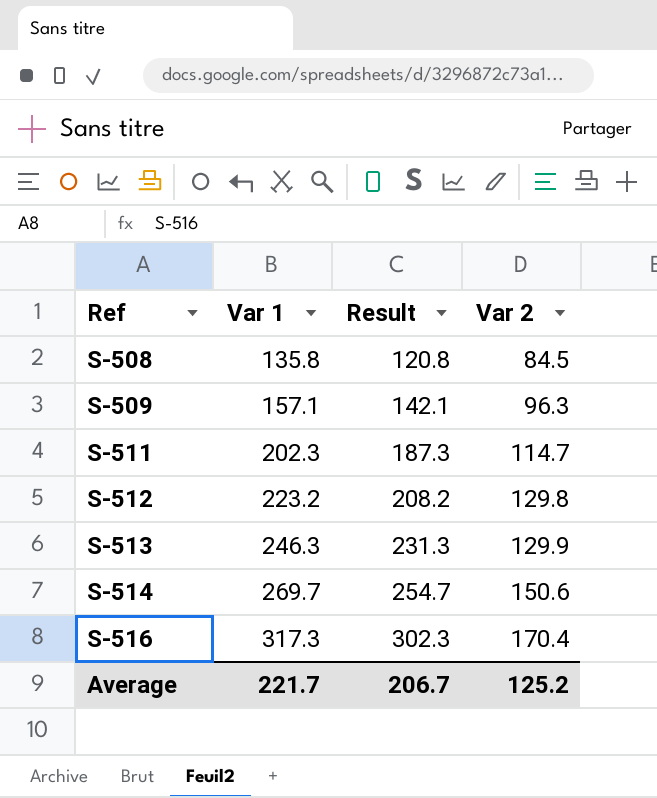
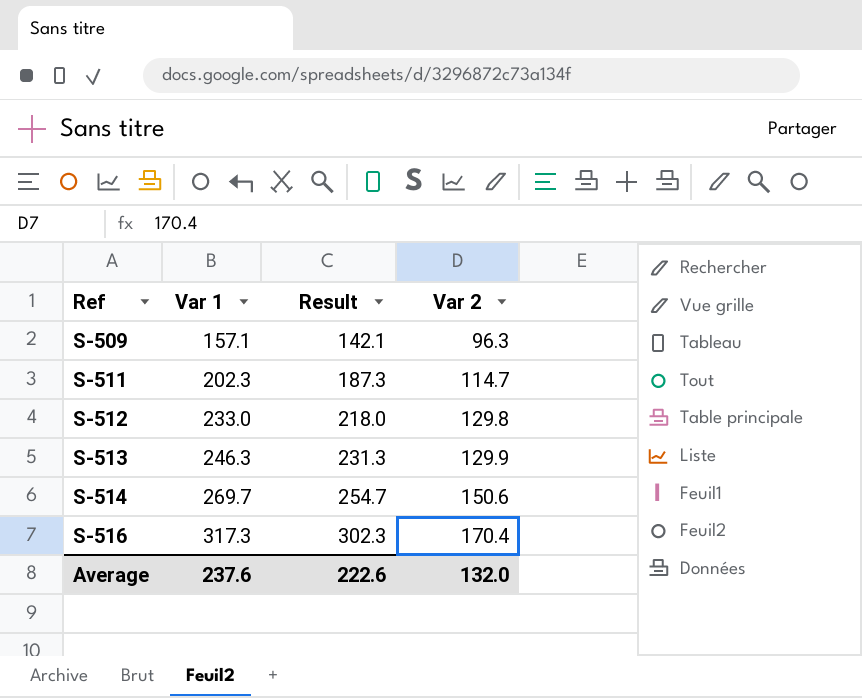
row S-508: 135.8 | 120.8 | 84.5 -> none
S-512 | Var 1: 223.2 -> 233.0
S-512 | Result: 208.2 -> 218.0
Average | Var 1: 221.7 -> 237.6
Average | Result: 206.7 -> 222.6
Average | Var 2: 125.2 -> 132.0

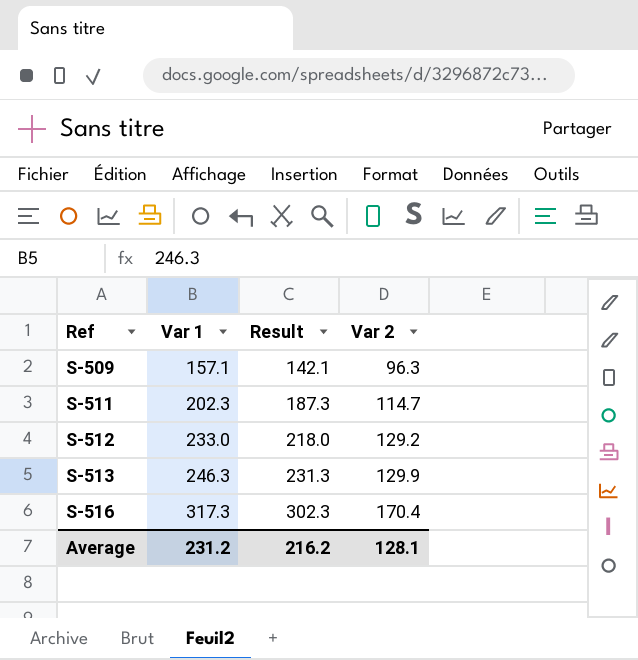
row S-514: 269.7 | 254.7 | 150.6 -> none
S-512 | Var 2: 129.8 -> 129.2
Average | Var 1: 237.6 -> 231.2
Average | Result: 222.6 -> 216.2
Average | Var 2: 132.0 -> 128.1

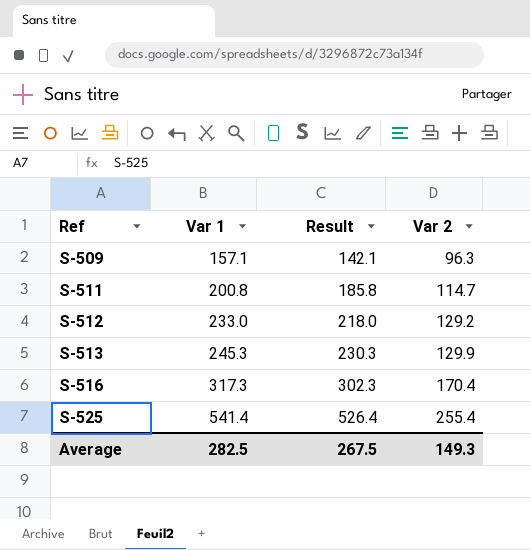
S-511 | Var 1: 202.3 -> 200.8
S-511 | Result: 187.3 -> 185.8
S-513 | Var 1: 246.3 -> 245.3
S-513 | Result: 231.3 -> 230.3
row S-525: none -> 541.4 | 526.4 | 255.4
Average | Var 1: 231.2 -> 282.5
Average | Result: 216.2 -> 267.5
Average | Var 2: 128.1 -> 149.3

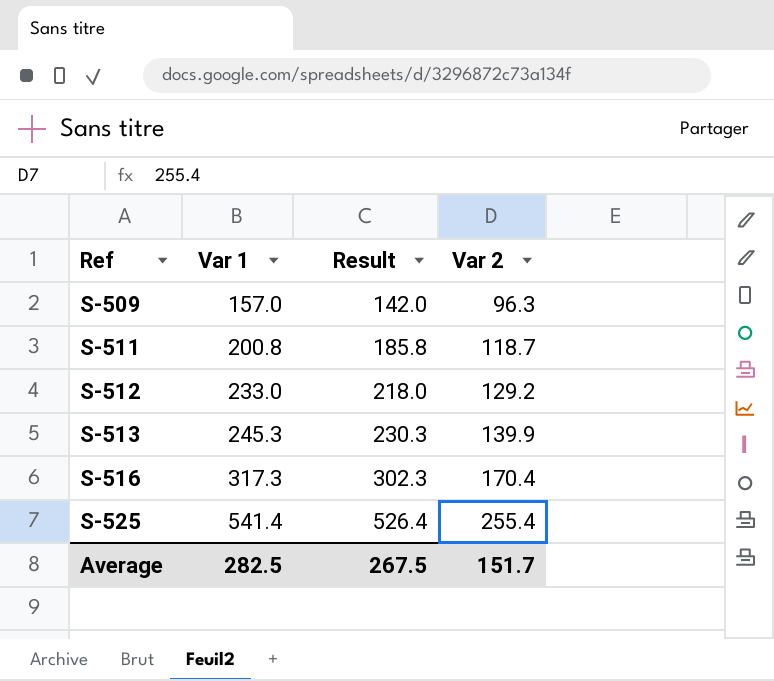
S-509 | Var 1: 157.1 -> 157.0
S-509 | Result: 142.1 -> 142.0
S-511 | Var 2: 114.7 -> 118.7
S-513 | Var 2: 129.9 -> 139.9
Average | Var 2: 149.3 -> 151.7

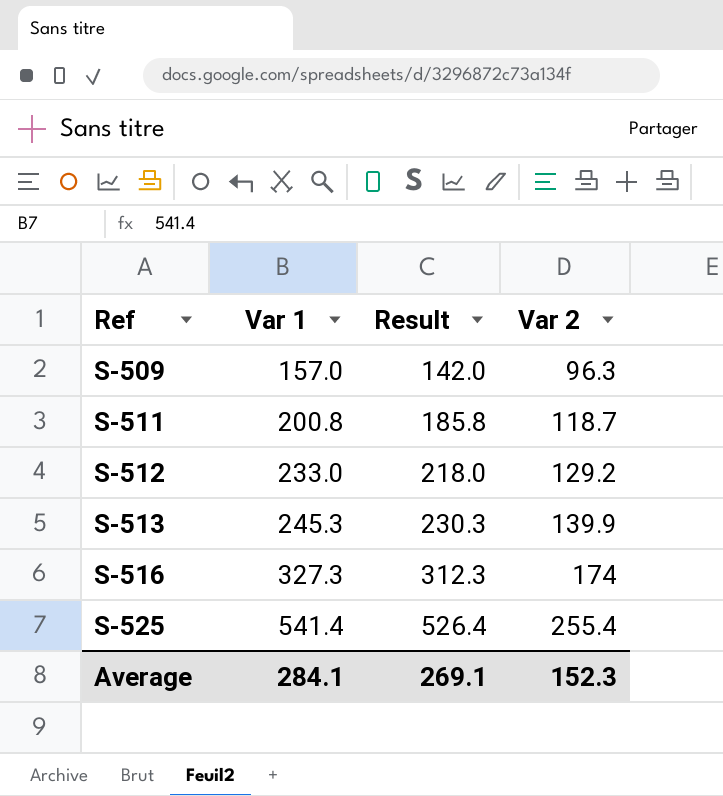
S-516 | Var 1: 317.3 -> 327.3
S-516 | Result: 302.3 -> 312.3
S-516 | Var 2: 170.4 -> 174
Average | Var 1: 282.5 -> 284.1
Average | Result: 267.5 -> 269.1
Average | Var 2: 151.7 -> 152.3

